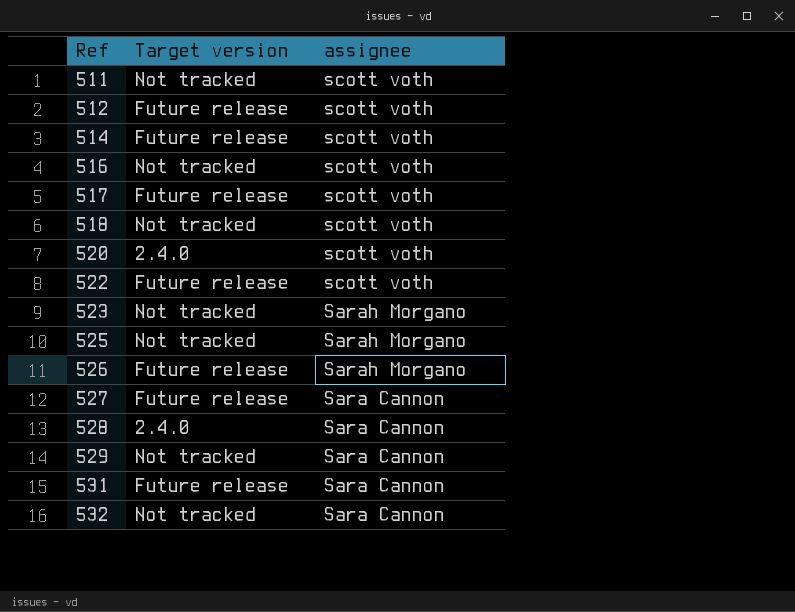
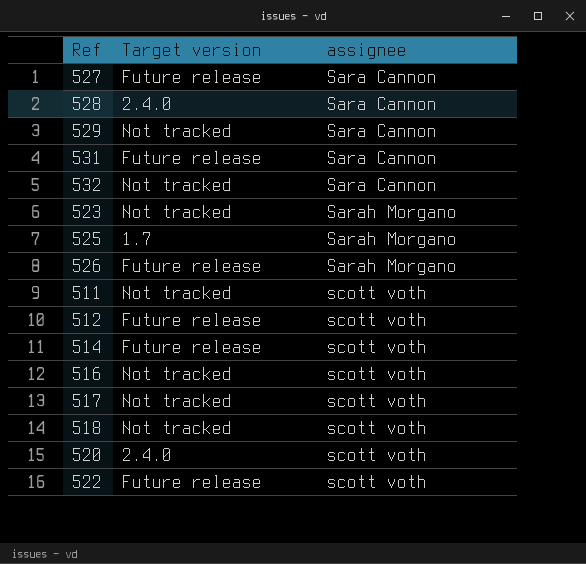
row order: Ref ascending -> assignee ascending
525 | Target version: Not tracked -> 1.7
517 | Target version: Future release -> Not tracked

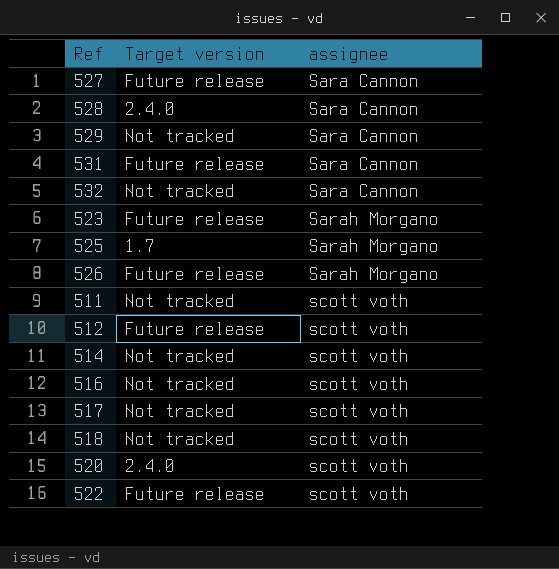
523 | Target version: Not tracked -> Future release
514 | Target version: Future release -> Not tracked

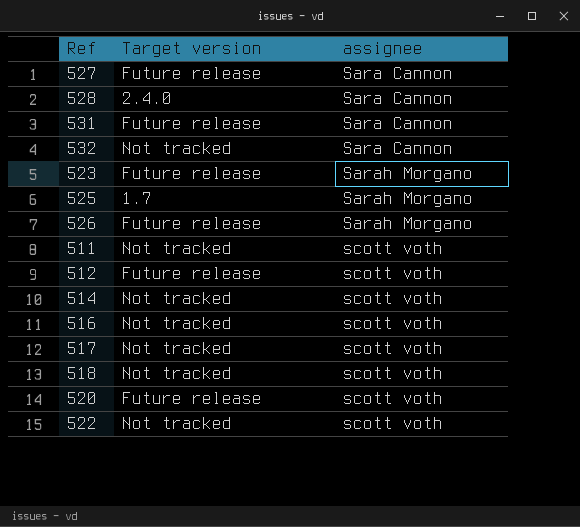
row 529: Not tracked | Sara Cannon -> none
520 | Target version: 2.4.0 -> Future release
522 | Target version: Future release -> Not tracked

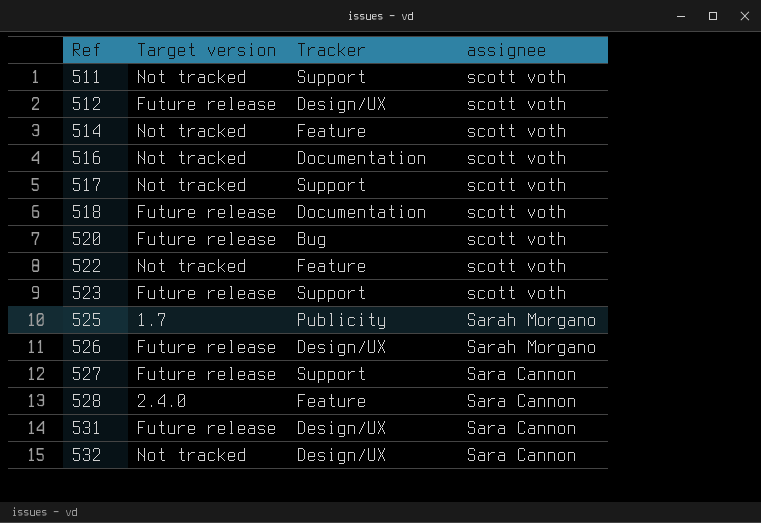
row order: assignee ascending -> Ref ascending
column Tracker | position: none -> 3
518 | Target version: Not tracked -> Future release
523 | assignee: Sarah Morgano -> scott voth

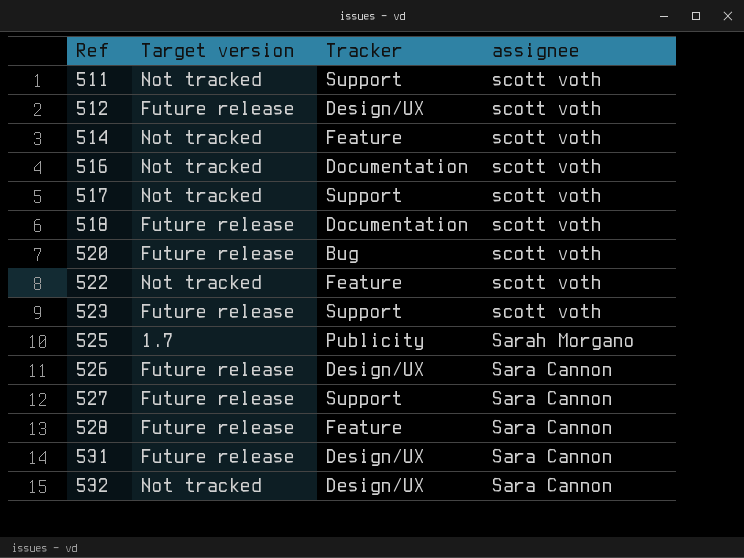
526 | assignee: Sarah Morgano -> Sara Cannon
528 | Target version: 2.4.0 -> Future release

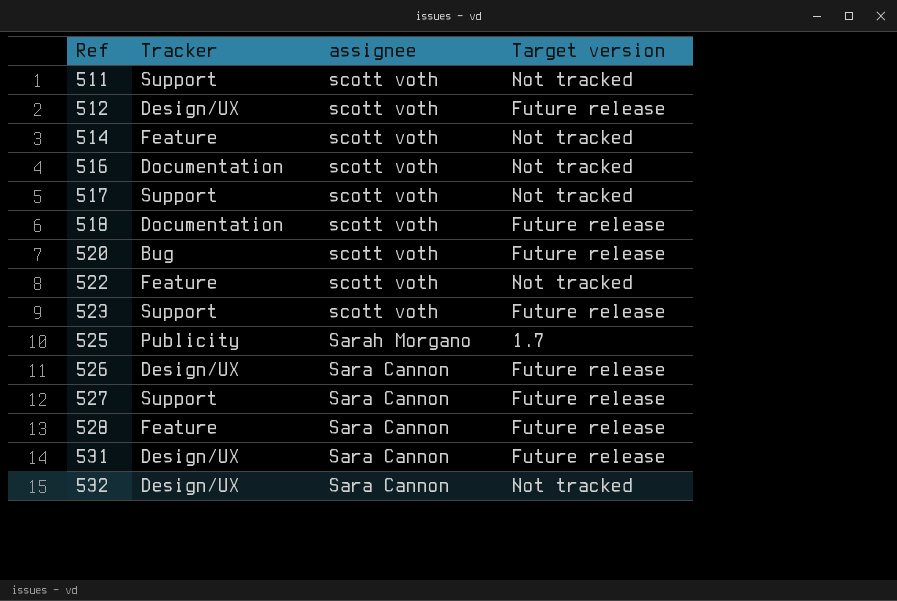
column Target version | position: 2 -> 4

